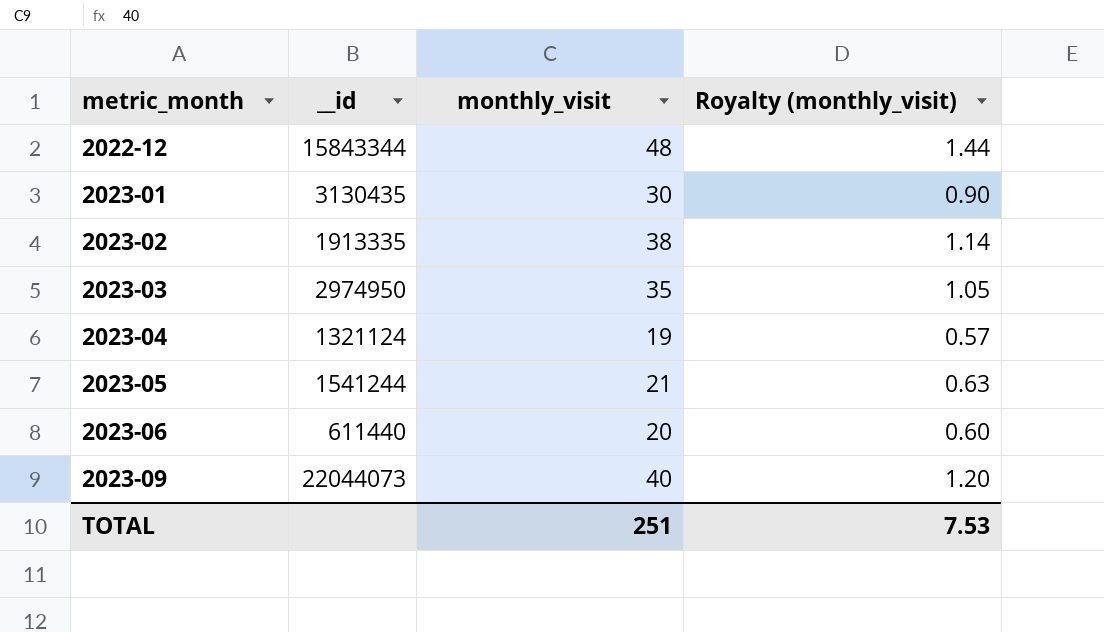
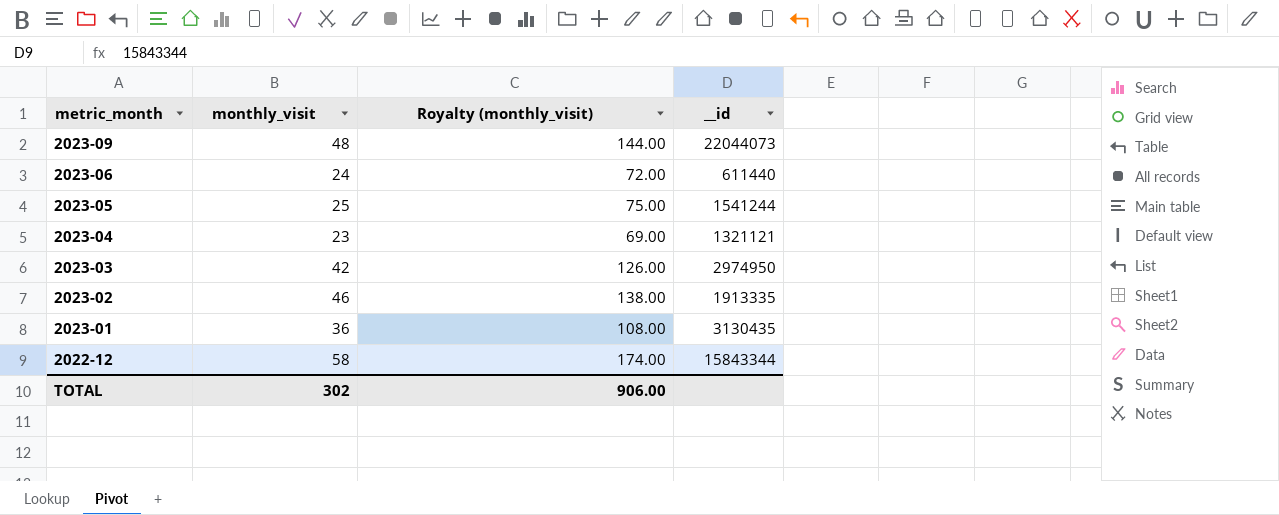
row order: metric_month ascending -> metric_month descending
column Royalty (monthly_visit) | formula: [monthly_visit] * 0.03 -> [monthly_visit] * 3
column __id | position: 2 -> 4
2023-09 | monthly_visit: 40 -> 48
2023-06 | monthly_visit: 20 -> 24
2023-05 | monthly_visit: 21 -> 25
2023-04 | monthly_visit: 19 -> 23
2023-04 | __id: 1321124 -> 1321121
2023-03 | monthly_visit: 35 -> 42
2023-02 | monthly_visit: 38 -> 46
2023-01 | monthly_visit: 30 -> 36
2022-12 | monthly_visit: 48 -> 58
TOTAL | monthly_visit: 251 -> 302
TOTAL | Royalty (monthly_visit): 7.53 -> 906.00

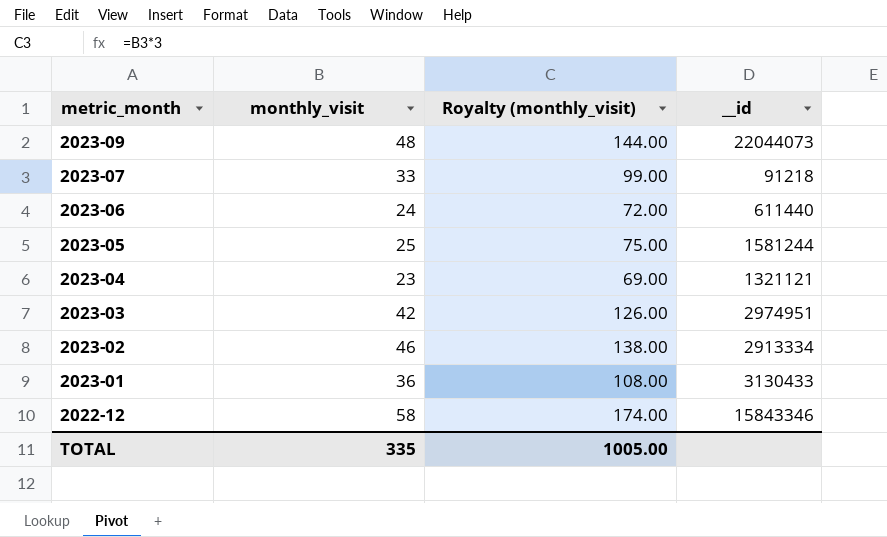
row 2023-07: none -> 33 | 99.00 | 91218
2023-05 | __id: 1541244 -> 1581244
2023-03 | __id: 2974950 -> 2974951
2023-02 | __id: 1913335 -> 2913334
2023-01 | __id: 3130435 -> 3130433
2022-12 | __id: 15843344 -> 15843346
TOTAL | monthly_visit: 302 -> 335
TOTAL | Royalty (monthly_visit): 906.00 -> 1005.00

